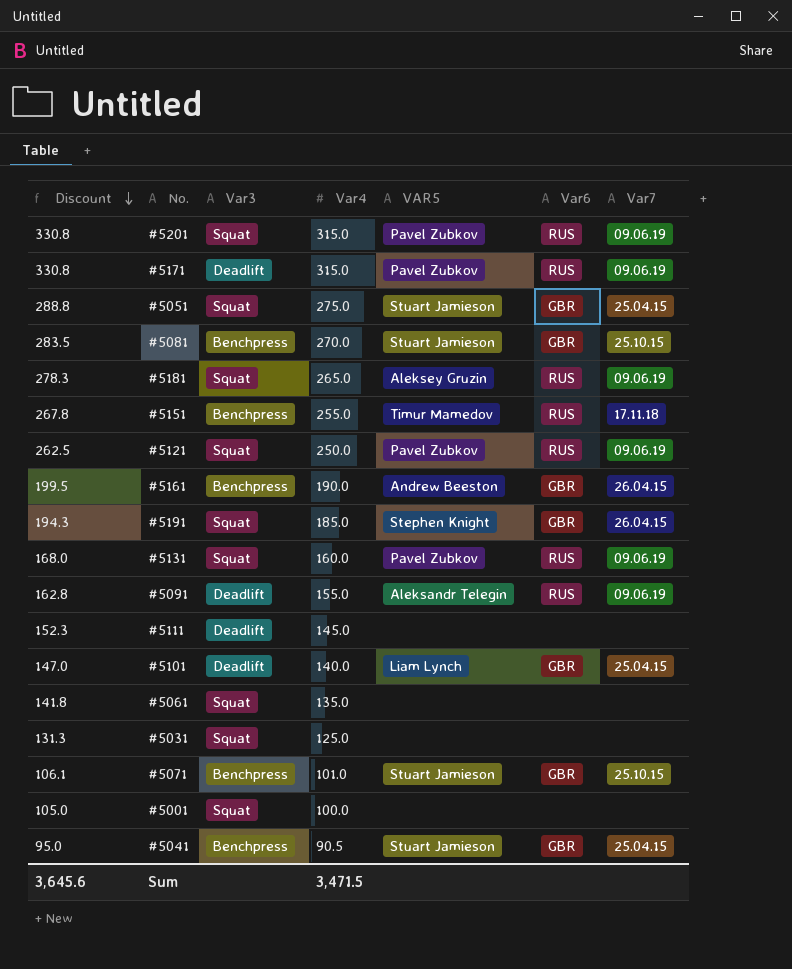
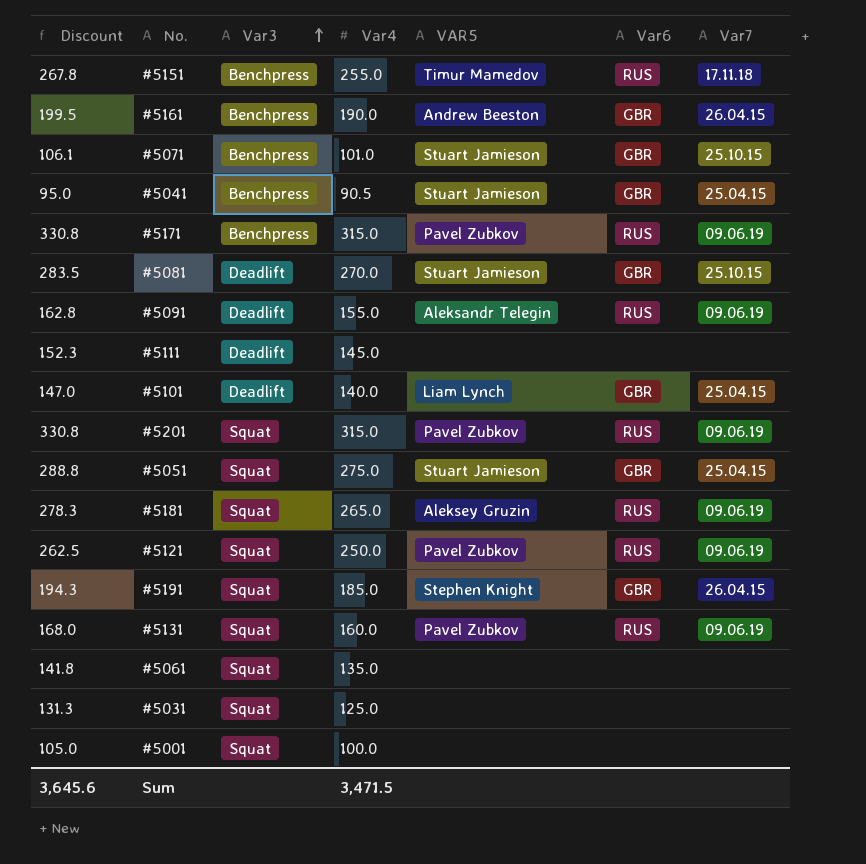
row order: Discount descending -> Var3 ascending
#5171 | Var3: Deadlift -> Benchpress
#5081 | Var3: Benchpress -> Deadlift

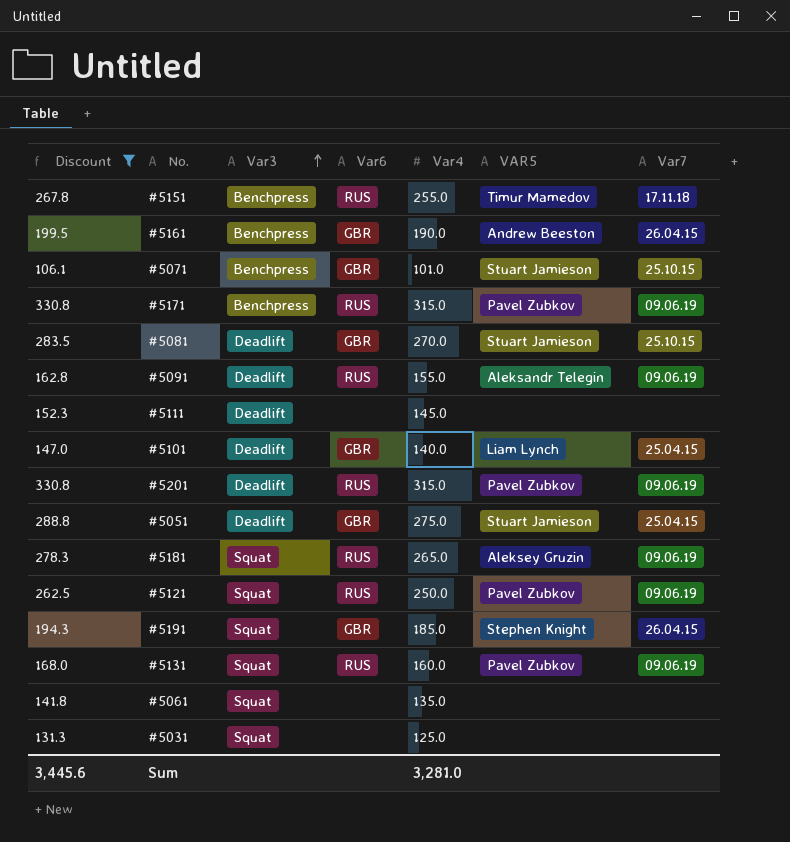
filter: none -> Discount >= 106.1
column Var6 | position: 6 -> 4
#5201 | Var3: Squat -> Deadlift
#5051 | Var3: Squat -> Deadlift
Sum | Discount: 3,645.6 -> 3,445.6
Sum | Var4: 3,471.5 -> 3,281.0

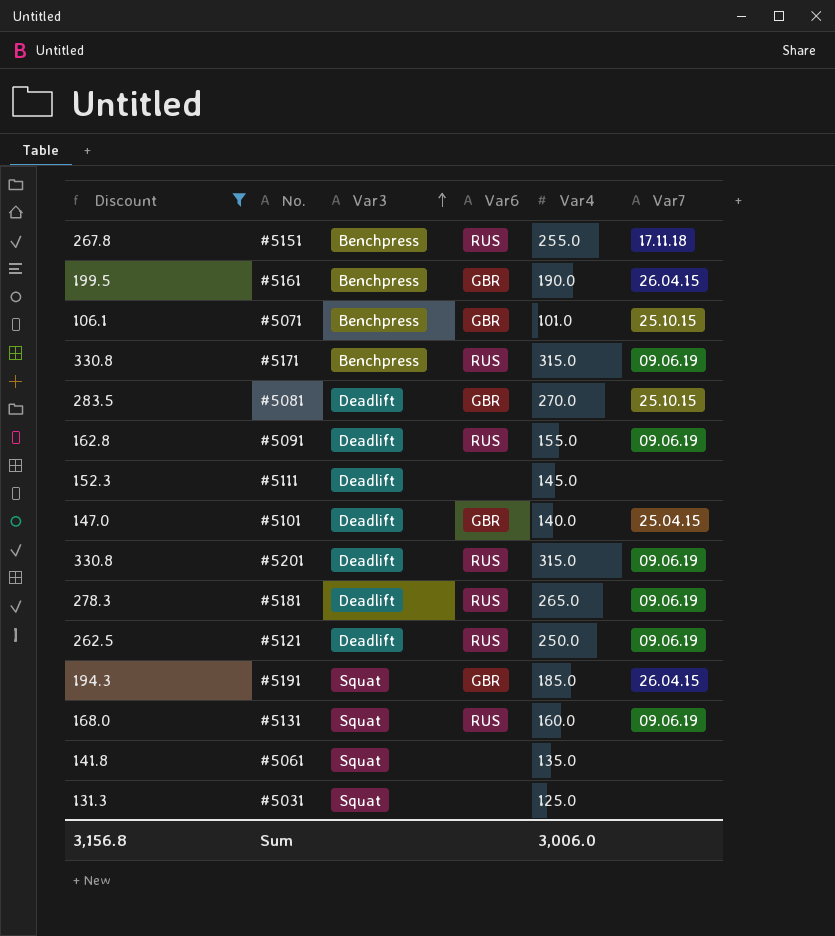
column VAR5 | position: 6 -> none
row #5051: 288.8 | Deadlift | GBR | 275.0 | Stuart Jamieson | 25.04.15 -> none
#5181 | Var3: Squat -> Deadlift
#5121 | Var3: Squat -> Deadlift
Sum | Discount: 3,445.6 -> 3,156.8
Sum | Var4: 3,281.0 -> 3,006.0

